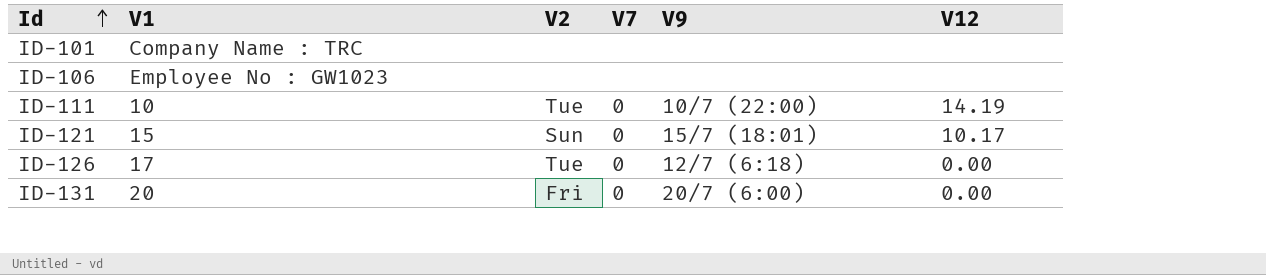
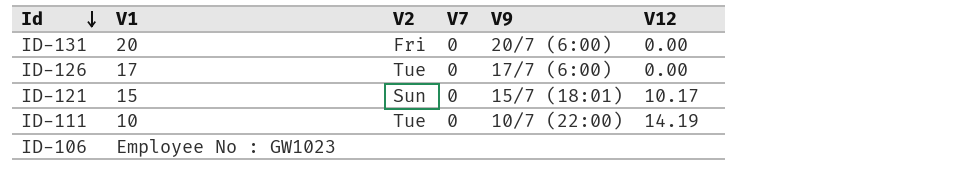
row order: Id ascending -> Id descending
row ID-101: Company Name : TRC | none | none | none | none -> none
ID-126 | V9: 12/7 (6:18) -> 17/7 (6:00)

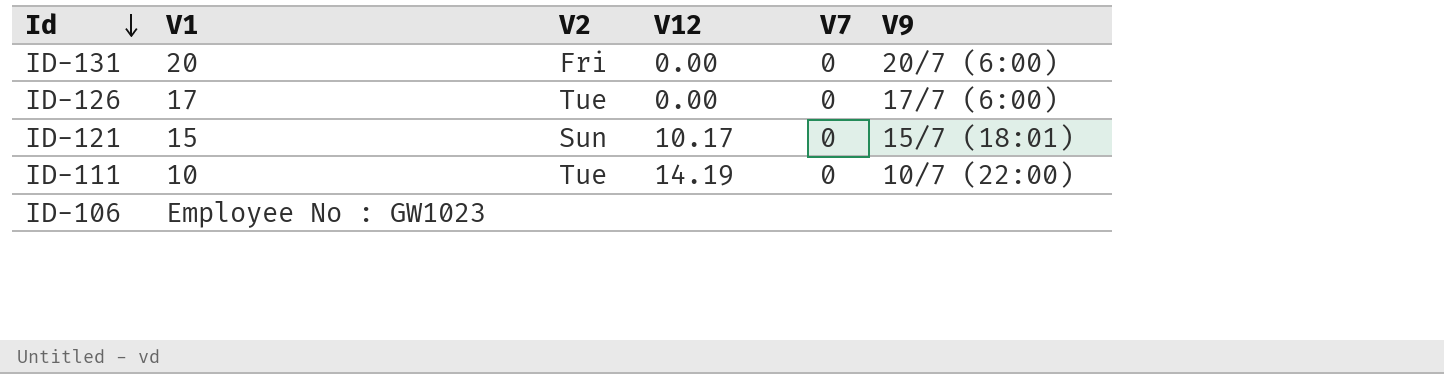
column V12 | position: 6 -> 4

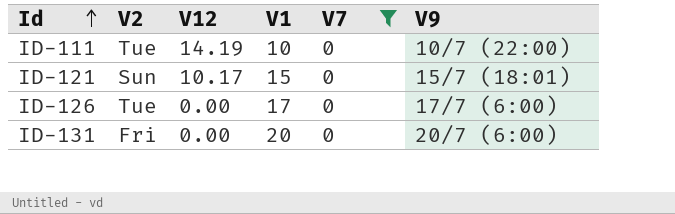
filter: none -> V7 = 0
row order: Id descending -> Id ascending
column V1 | position: 2 -> 4

